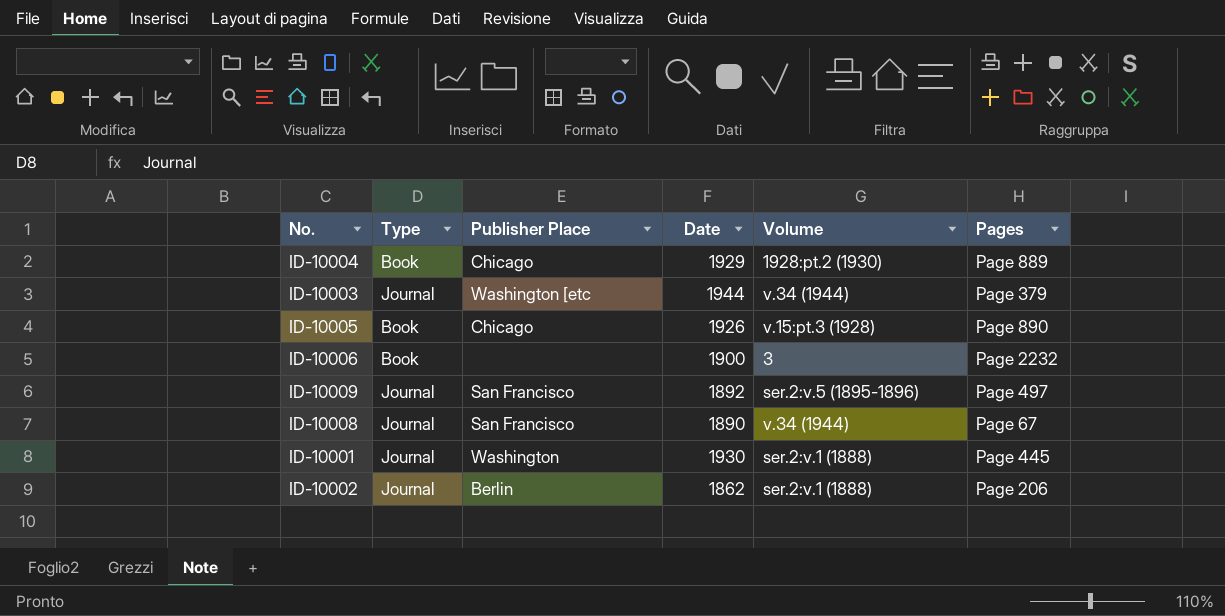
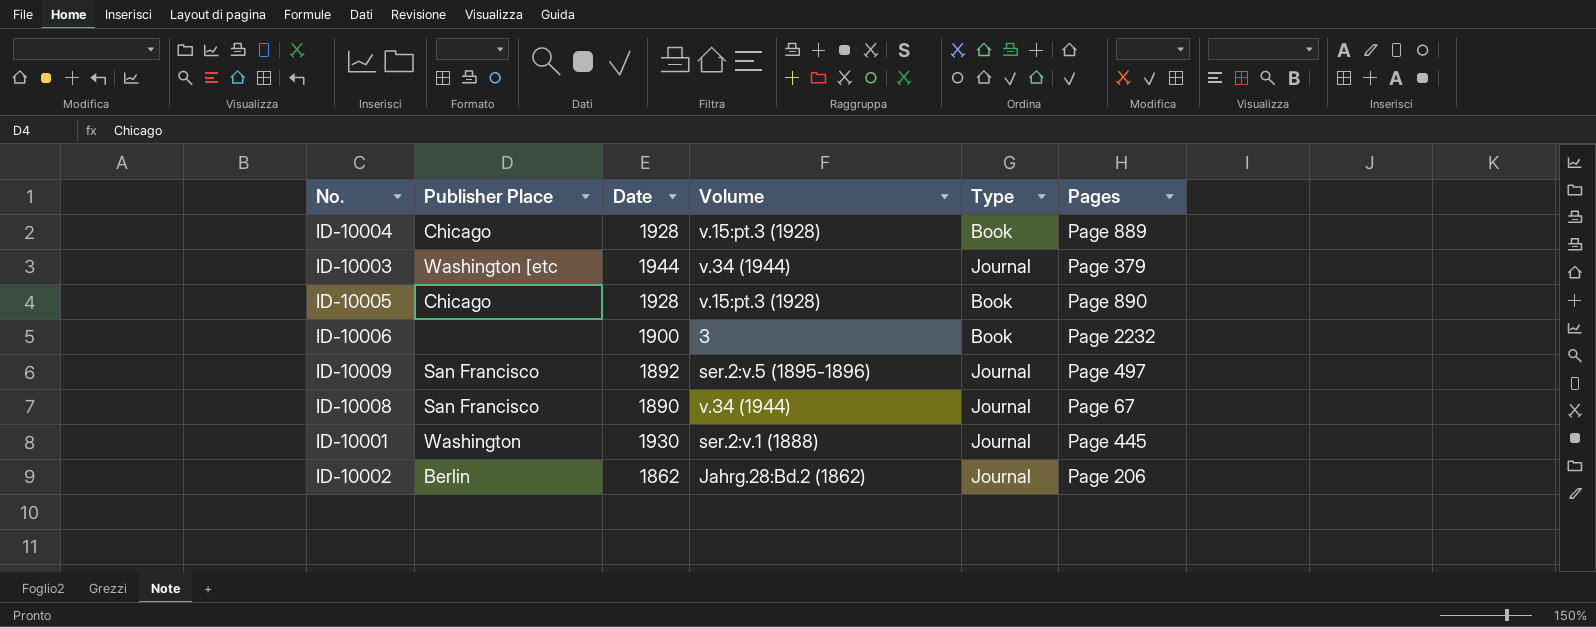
column Type | position: 2 -> 5
ID-10004 | Date: 1929 -> 1928
ID-10004 | Volume: 1928:pt.2 (1930) -> v.15:pt.3 (1928)
ID-10005 | Date: 1926 -> 1928
ID-10002 | Volume: ser.2:v.1 (1888) -> Jahrg.28:Bd.2 (1862)

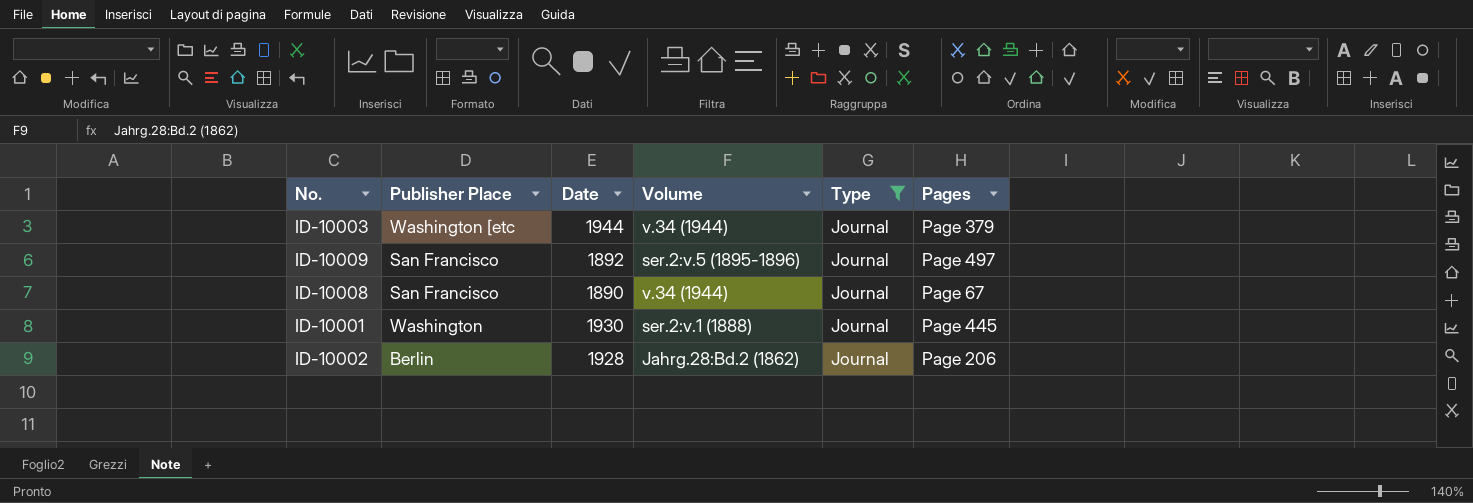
filter: none -> Type = Journal
ID-10002 | Date: 1862 -> 1928

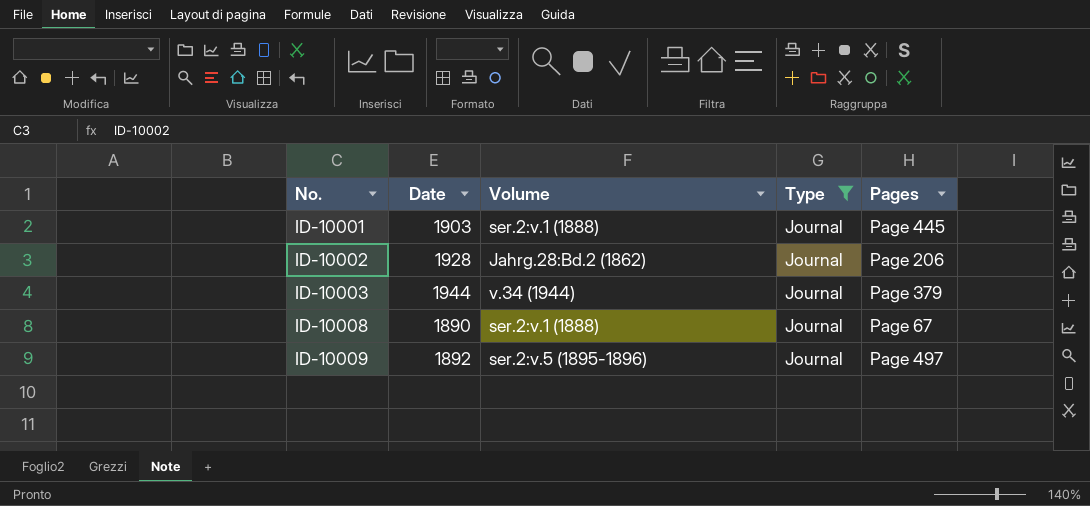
row order: none -> No. ascending
column Publisher Place | position: 2 -> none
ID-10001 | Date: 1930 -> 1903
ID-10008 | Volume: v.34 (1944) -> ser.2:v.1 (1888)

